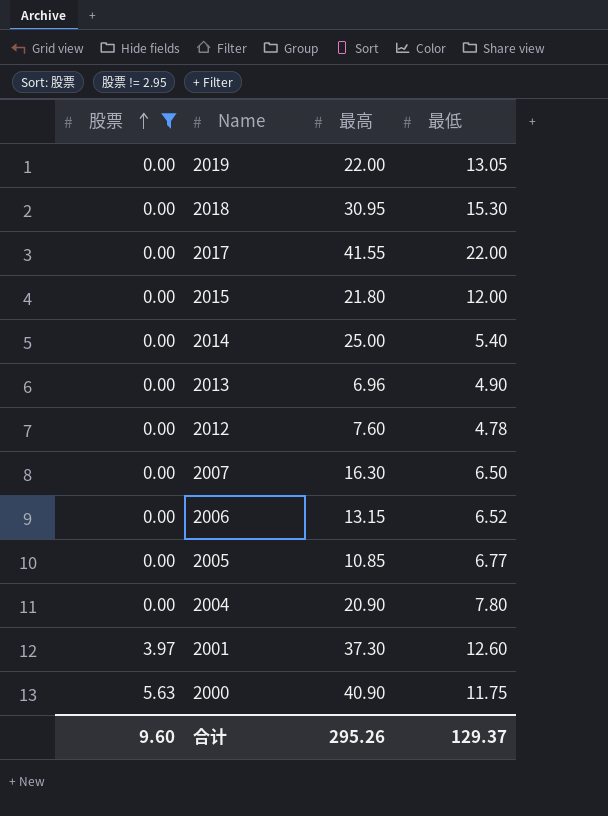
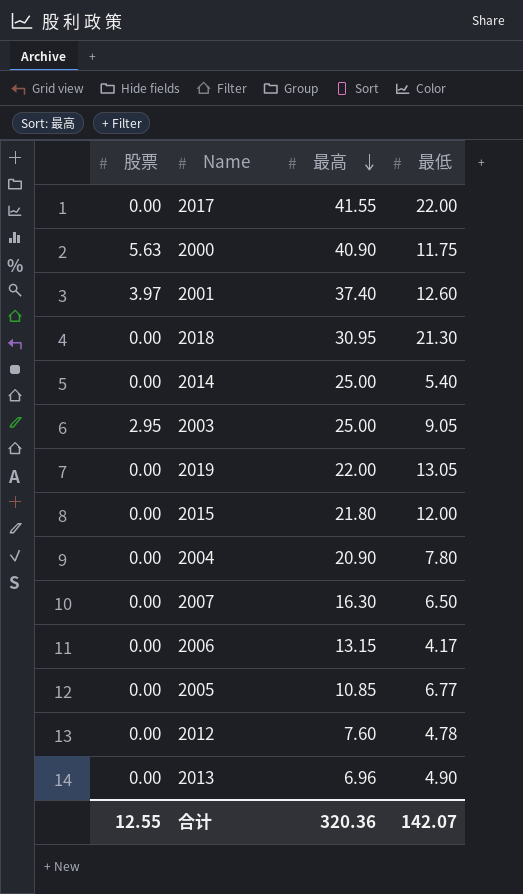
filter: 股票 != 2.95 -> none
row order: 股票 ascending -> 最高 descending
2001 | 最高: 37.30 -> 37.40
2018 | 最低: 15.30 -> 21.30
2006 | 最低: 6.52 -> 4.17
合计 | 股票: 9.60 -> 12.55
合计 | 最高: 295.26 -> 320.36
合计 | 最低: 129.37 -> 142.07

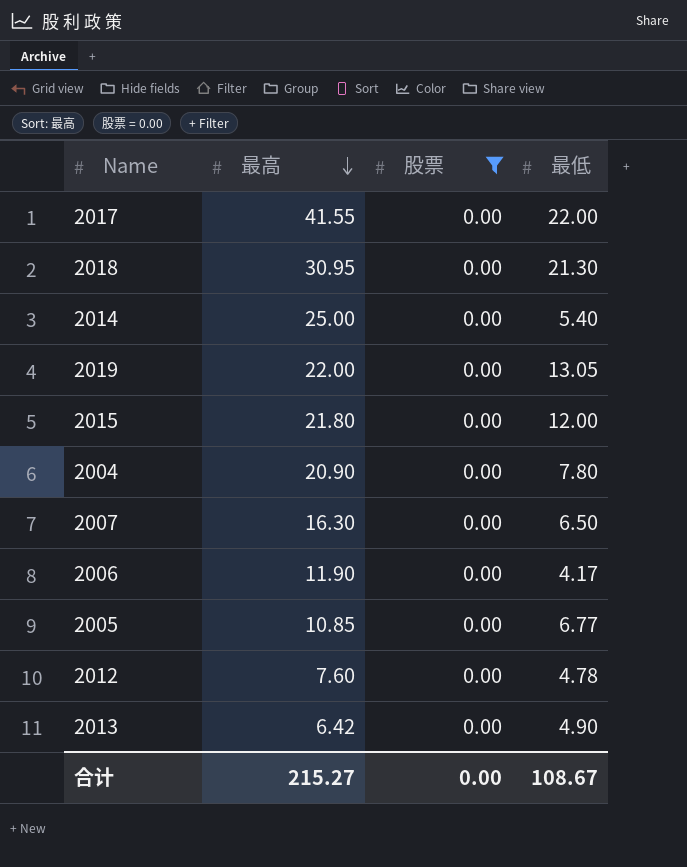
filter: none -> 股票 = 0.00
column 股票 | position: 1 -> 3
2006 | 最高: 13.15 -> 11.90
2013 | 最高: 6.96 -> 6.42
合计 | 最高: 320.36 -> 215.27
合计 | 股票: 12.55 -> 0.00
合计 | 最低: 142.07 -> 108.67

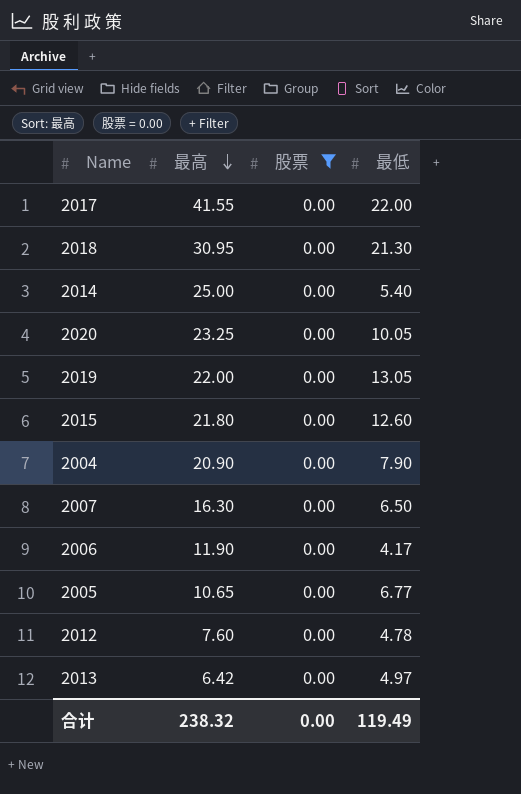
row 2020: none -> 23.25 | 0.00 | 10.05
2015 | 最低: 12.00 -> 12.60
2004 | 最低: 7.80 -> 7.90
2005 | 最高: 10.85 -> 10.65
2013 | 最低: 4.90 -> 4.97
合计 | 最高: 215.27 -> 238.32
合计 | 最低: 108.67 -> 119.49

